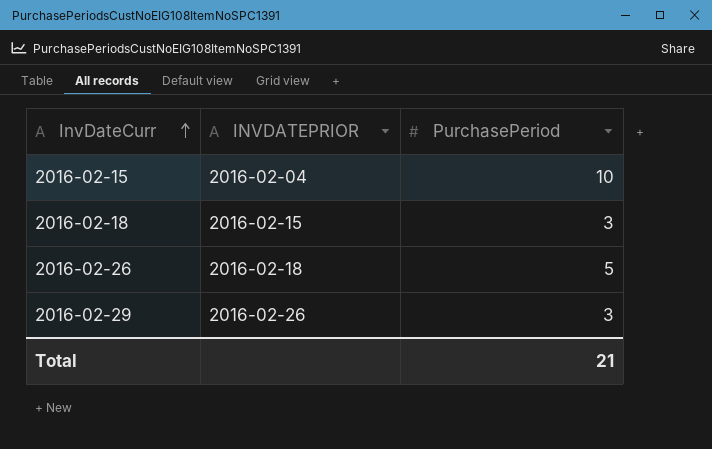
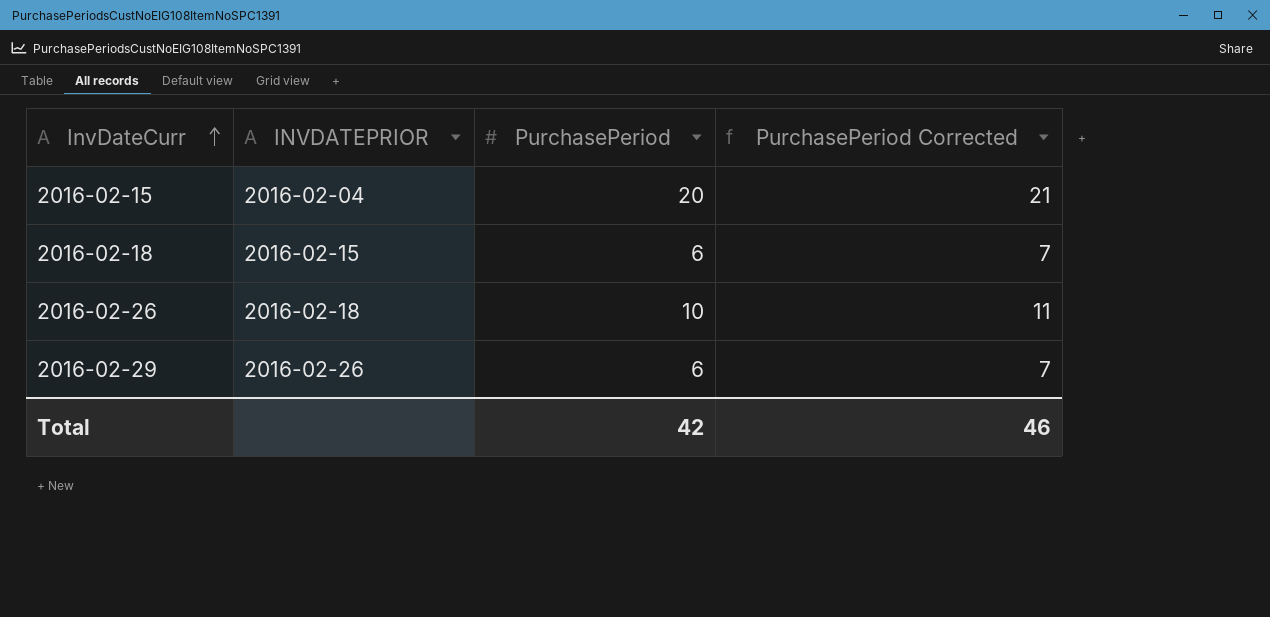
column PurchasePeriod Corrected | formula: none -> [PurchasePeriod] + 1
2016-02-15 | PurchasePeriod: 10 -> 20
2016-02-18 | PurchasePeriod: 3 -> 6
2016-02-26 | PurchasePeriod: 5 -> 10
2016-02-29 | PurchasePeriod: 3 -> 6
Total | PurchasePeriod: 21 -> 42

